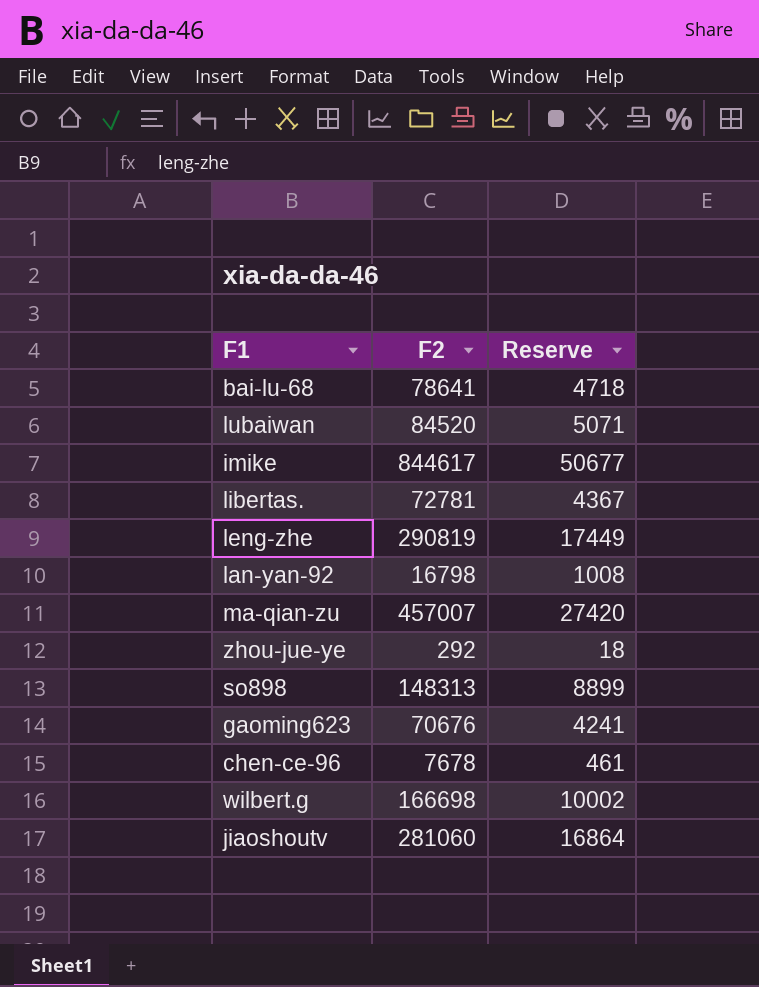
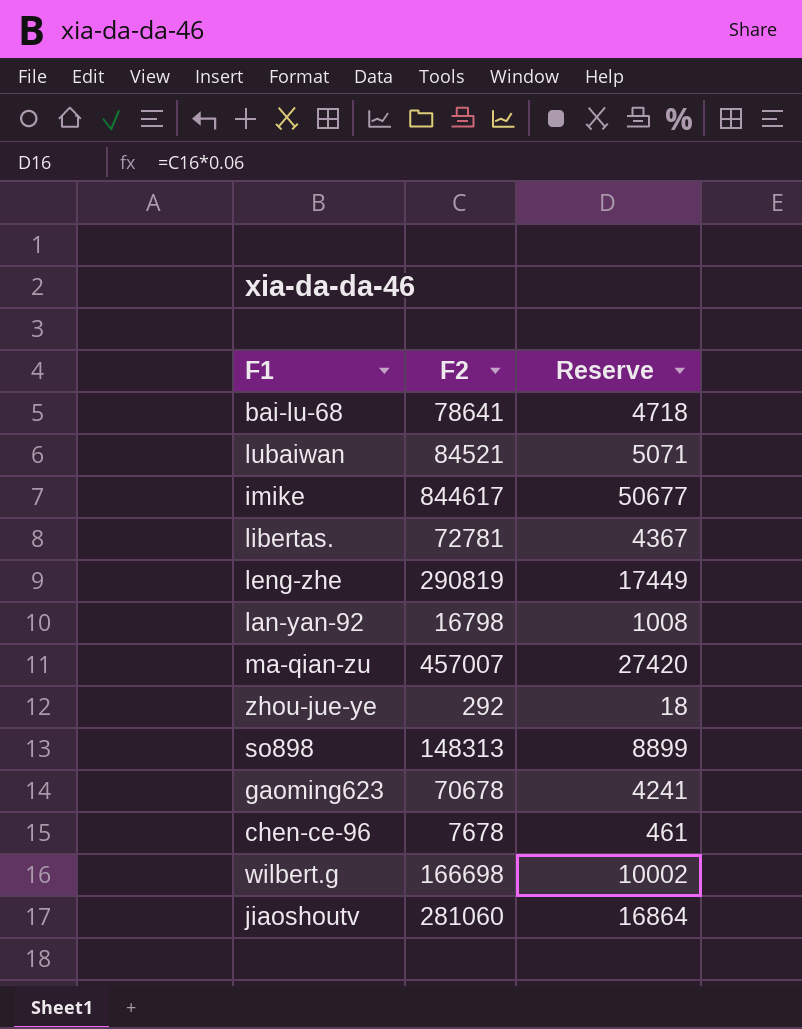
lubaiwan | F2: 84520 -> 84521
gaoming623 | F2: 70676 -> 70678

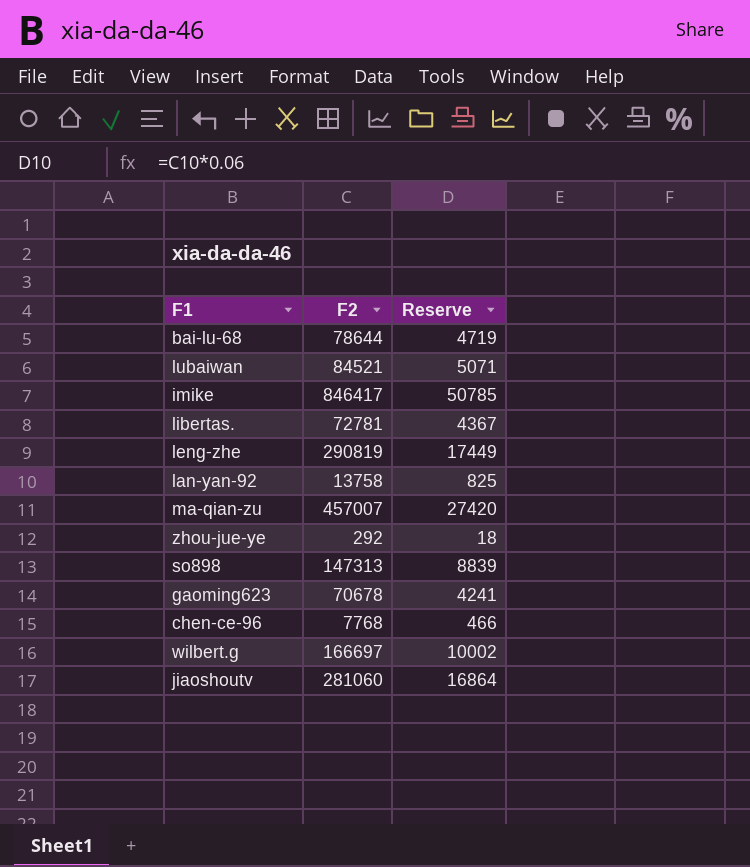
bai-lu-68 | F2: 78641 -> 78644
bai-lu-68 | Reserve: 4718 -> 4719
imike | F2: 844617 -> 846417
imike | Reserve: 50677 -> 50785
lan-yan-92 | F2: 16798 -> 13758
lan-yan-92 | Reserve: 1008 -> 825
so898 | F2: 148313 -> 147313
so898 | Reserve: 8899 -> 8839
chen-ce-96 | F2: 7678 -> 7768
chen-ce-96 | Reserve: 461 -> 466
wilbert.g | F2: 166698 -> 166697

